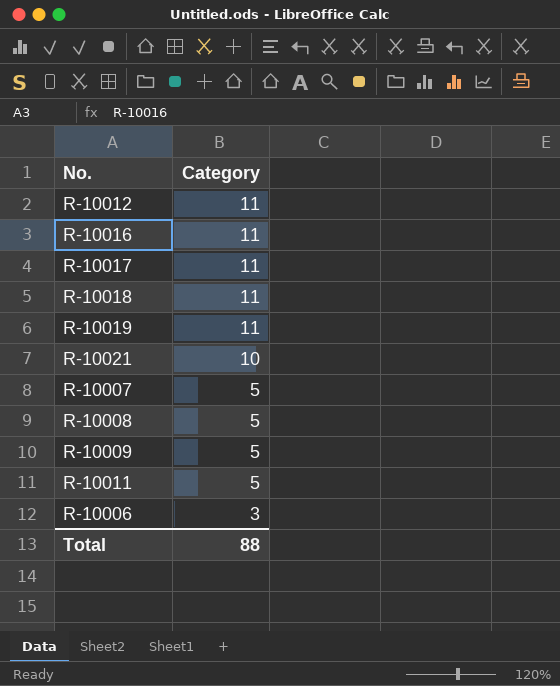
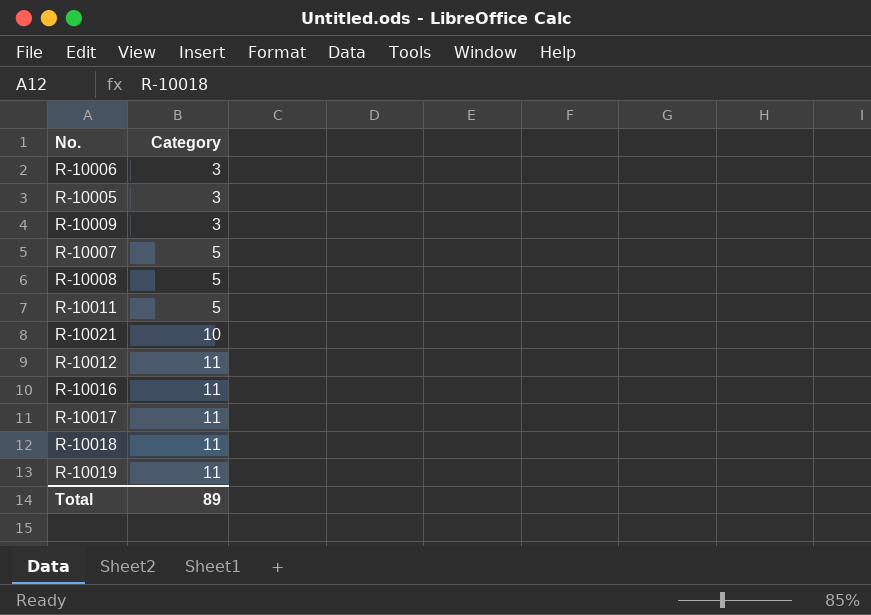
row order: Category descending -> Category ascending
row R-10005: none -> 3
R-10009 | Category: 5 -> 3
Total | Category: 88 -> 89

